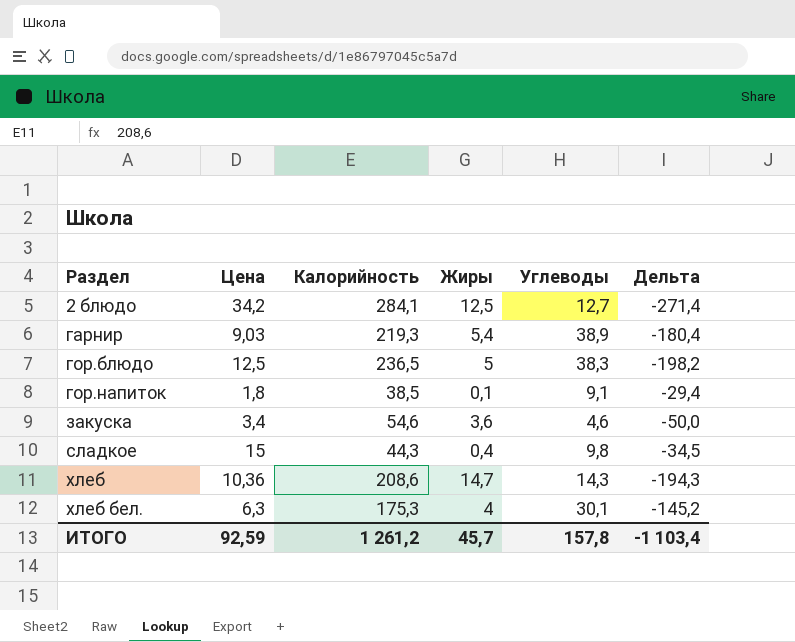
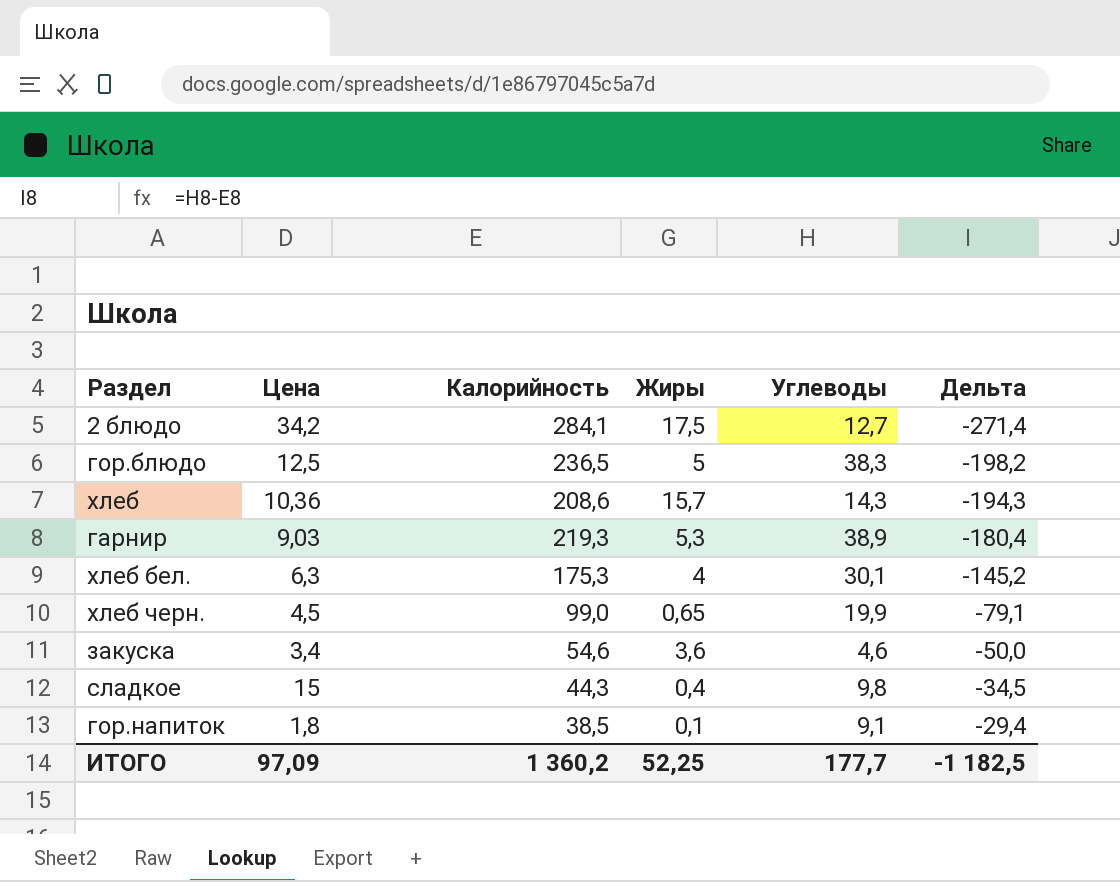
row order: Раздел ascending -> Дельта ascending
2 блюдо | Жиры: 12,5 -> 17,5
хлеб | Жиры: 14,7 -> 15,7
гарнир | Жиры: 5,4 -> 5,3
row хлеб черн.: none -> 4,5 | 99,0 | 0,65 | 19,9 | -79,1
ИТОГО | Цена: 92,59 -> 97,09
ИТОГО | Калорийность: 1 261,2 -> 1 360,2
ИТОГО | Жиры: 45,7 -> 52,25
ИТОГО | Углеводы: 157,8 -> 177,7
ИТОГО | Дельта: -1 103,4 -> -1 182,5

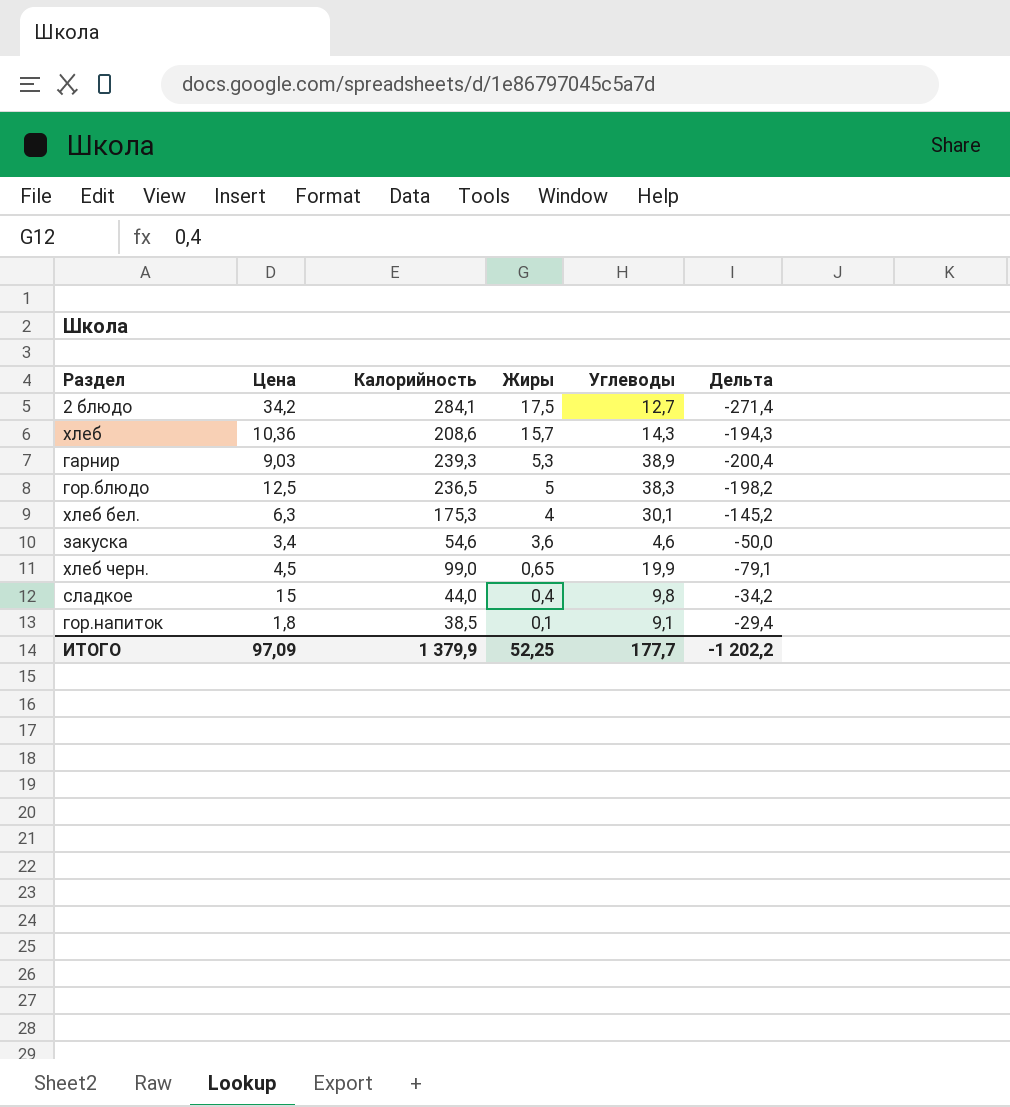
row order: Дельта ascending -> Жиры descending
гарнир | Калорийность: 219,3 -> 239,3
гарнир | Дельта: -180,4 -> -200,4
сладкое | Калорийность: 44,3 -> 44,0
сладкое | Дельта: -34,5 -> -34,2
ИТОГО | Калорийность: 1 360,2 -> 1 379,9
ИТОГО | Дельта: -1 182,5 -> -1 202,2

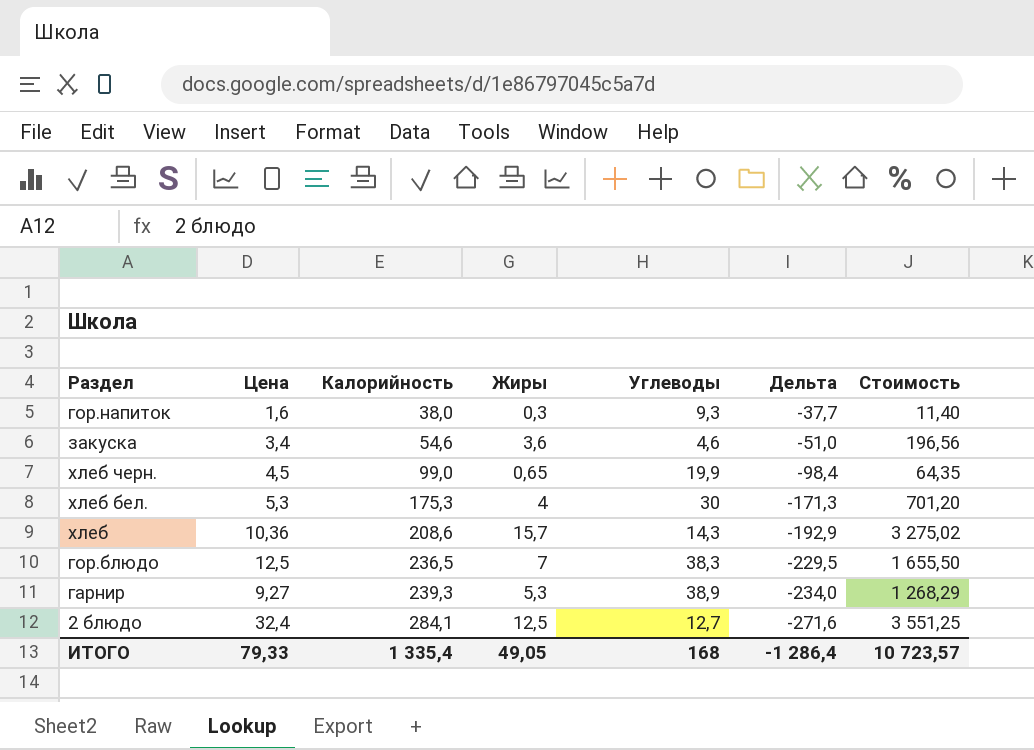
row order: Жиры descending -> Калорийность ascending
column Дельта | formula: [Углеводы] - [Калорийность] -> [Жиры] - [Калорийность]
column Стоимость | formula: none -> [Калорийность] * [Жиры]
row сладкое: 15 | 44,0 | 0,4 | 9,8 | -34,2 -> none
гор.напиток | Цена: 1,8 -> 1,6
гор.напиток | Калорийность: 38,5 -> 38,0
гор.напиток | Жиры: 0,1 -> 0,3
гор.напиток | Углеводы: 9,1 -> 9,3
хлеб бел. | Цена: 6,3 -> 5,3
хлеб бел. | Углеводы: 30,1 -> 30
гор.блюдо | Жиры: 5 -> 7
гарнир | Цена: 9,03 -> 9,27
2 блюдо | Цена: 34,2 -> 32,4
2 блюдо | Жиры: 17,5 -> 12,5
ИТОГО | Цена: 97,09 -> 79,33
ИТОГО | Калорийность: 1 379,9 -> 1 335,4
ИТОГО | Жиры: 52,25 -> 49,05
ИТОГО | Углеводы: 177,7 -> 168
ИТОГО | Дельта: -1 202,2 -> -1 286,4

